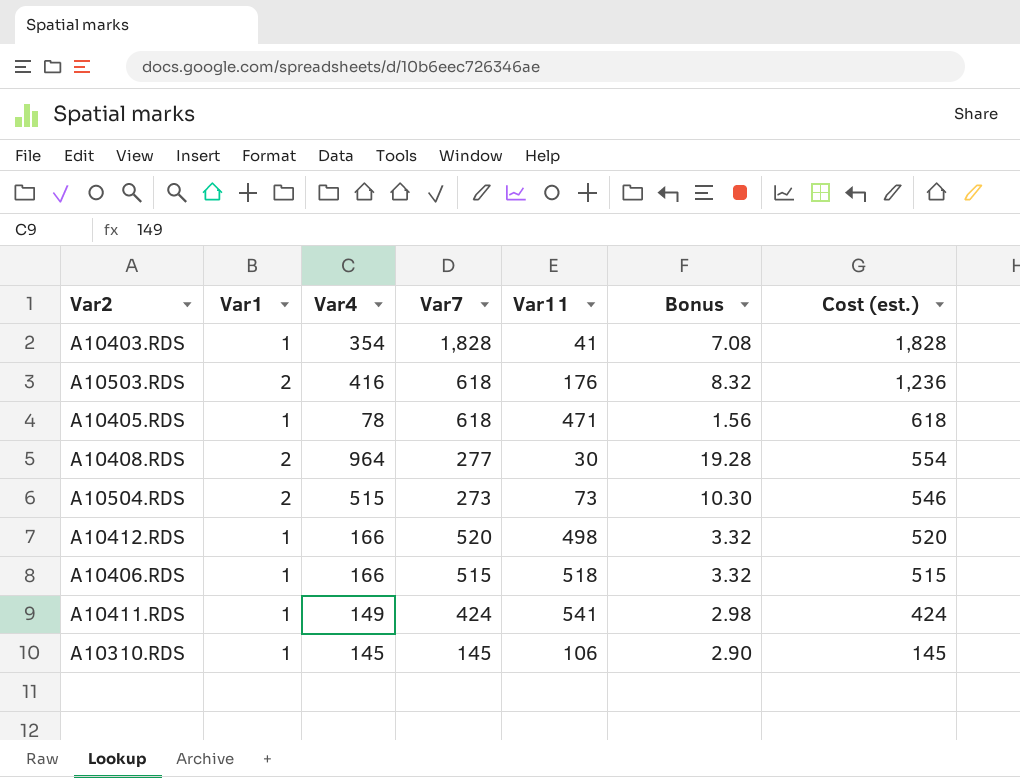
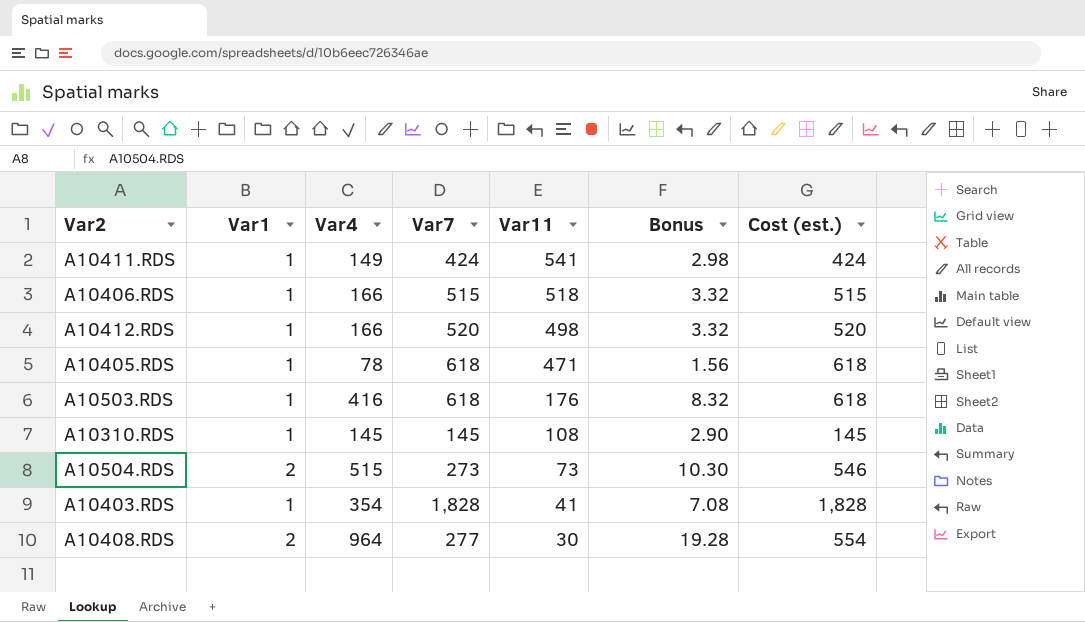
row order: Cost (est.) descending -> Var11 descending
A10503.RDS | Var1: 2 -> 1
A10503.RDS | Cost (est.): 1,236 -> 618
A10310.RDS | Var11: 106 -> 108

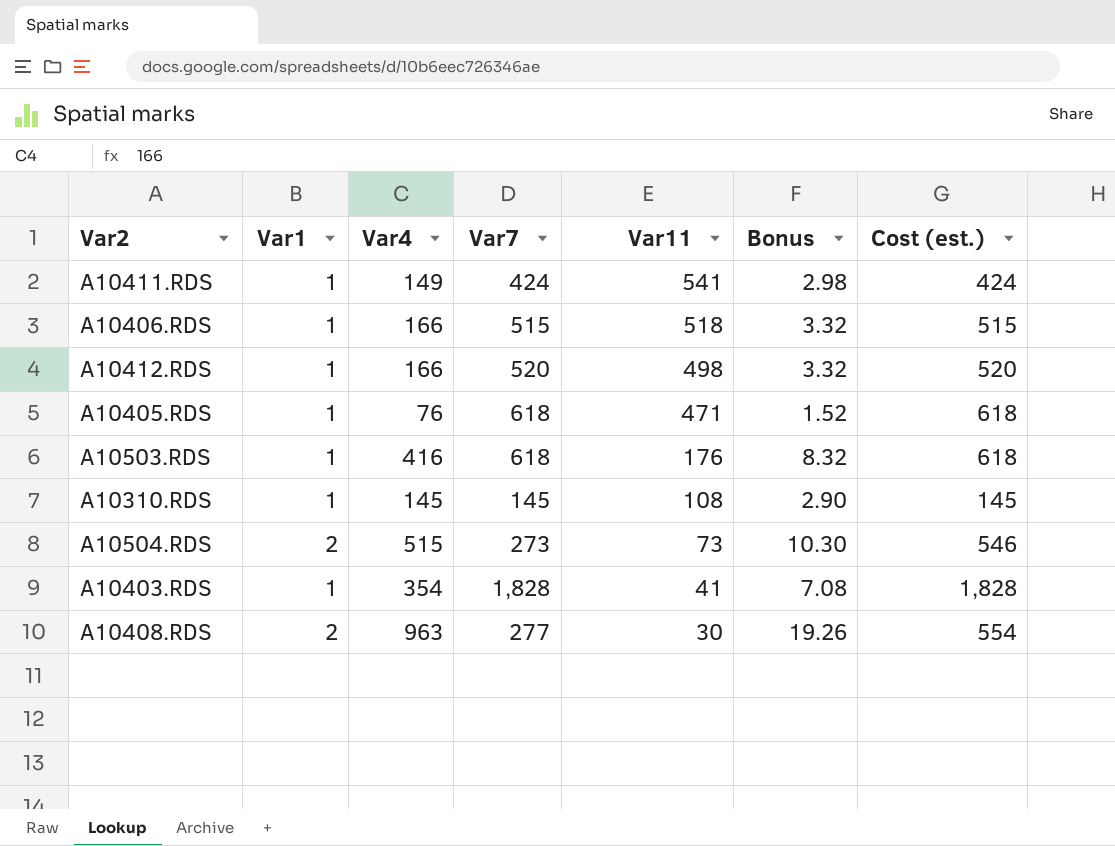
A10405.RDS | Var4: 78 -> 76
A10405.RDS | Bonus: 1.56 -> 1.52
A10408.RDS | Var4: 964 -> 963
A10408.RDS | Bonus: 19.28 -> 19.26

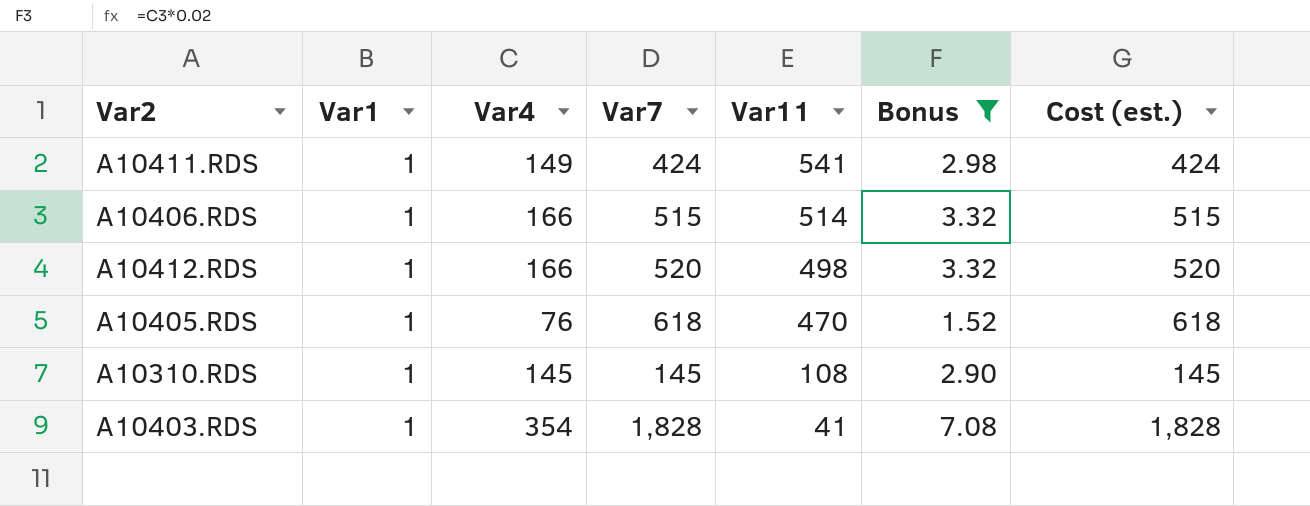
filter: none -> Bonus <= 7.08
A10406.RDS | Var11: 518 -> 514
A10405.RDS | Var11: 471 -> 470

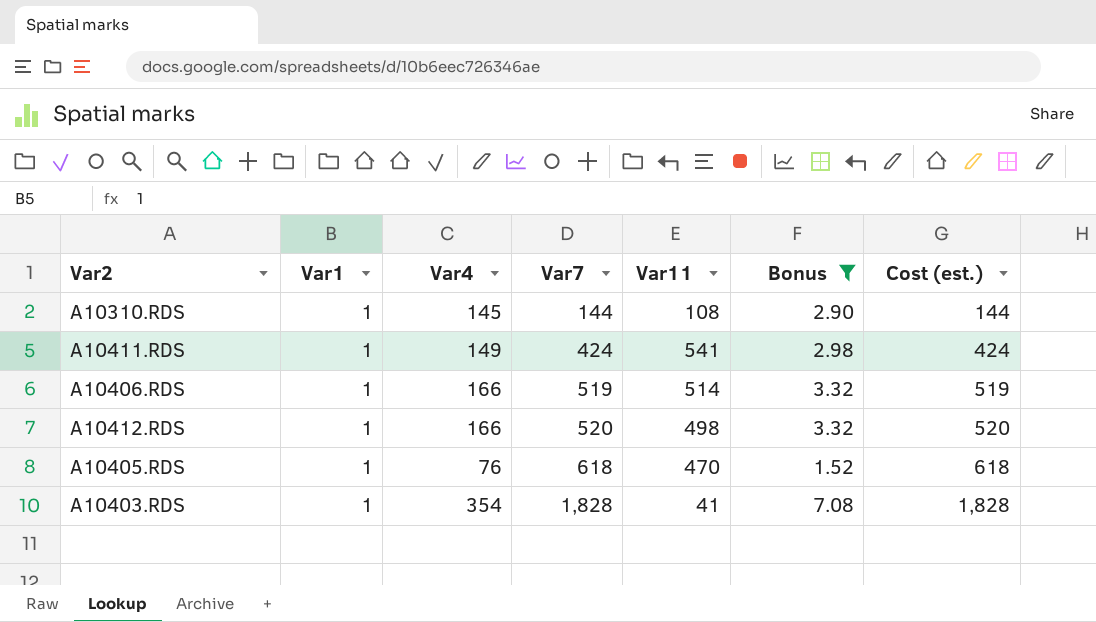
row order: Var11 descending -> Var7 ascending
A10310.RDS | Var7: 145 -> 144
A10310.RDS | Cost (est.): 145 -> 144
A10406.RDS | Var7: 515 -> 519
A10406.RDS | Cost (est.): 515 -> 519

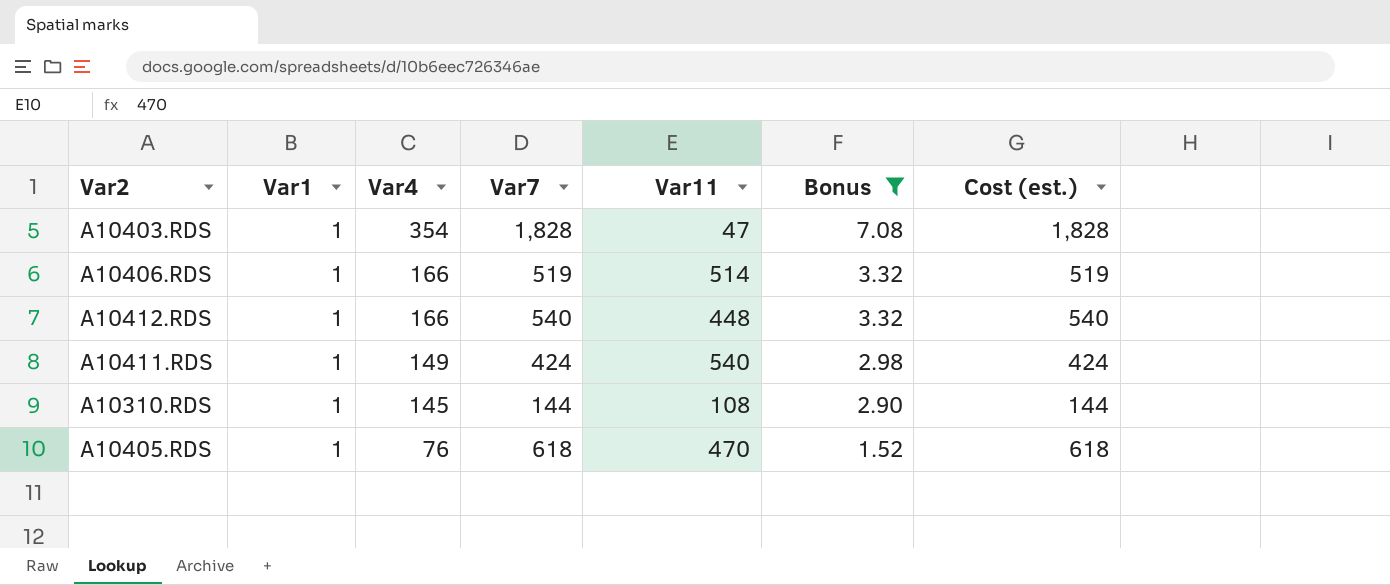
row order: Var7 ascending -> Var4 descending
A10403.RDS | Var11: 41 -> 47
A10412.RDS | Var7: 520 -> 540
A10412.RDS | Var11: 498 -> 448
A10412.RDS | Cost (est.): 520 -> 540
A10411.RDS | Var11: 541 -> 540

